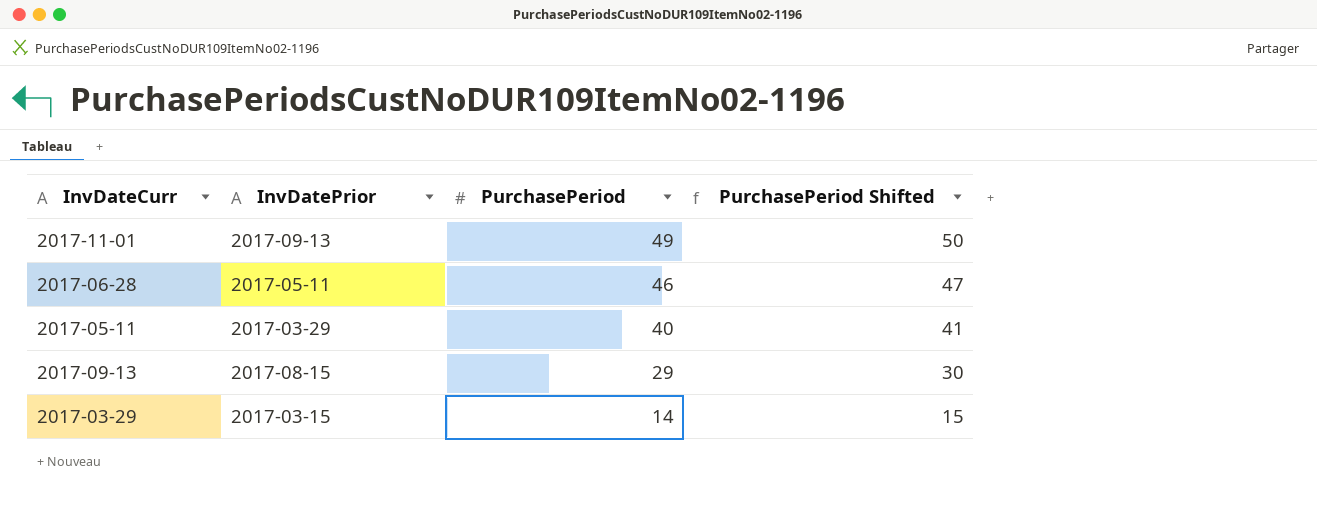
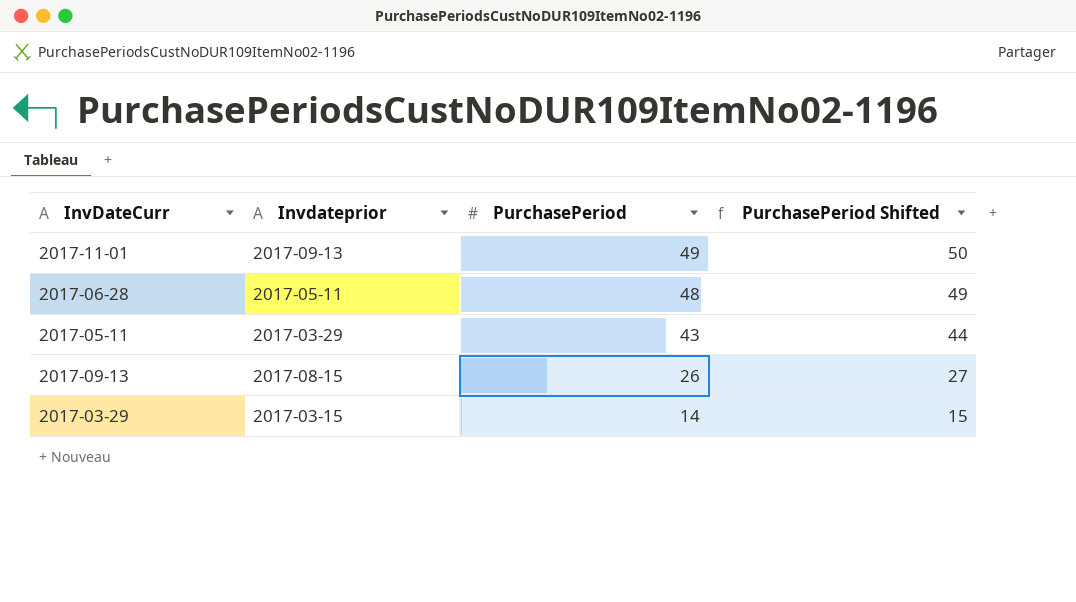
column name: InvDatePrior -> Invdateprior
2017-06-28 | PurchasePeriod: 46 -> 48
2017-06-28 | PurchasePeriod Shifted: 47 -> 49
2017-05-11 | PurchasePeriod: 40 -> 43
2017-05-11 | PurchasePeriod Shifted: 41 -> 44
2017-09-13 | PurchasePeriod: 29 -> 26
2017-09-13 | PurchasePeriod Shifted: 30 -> 27

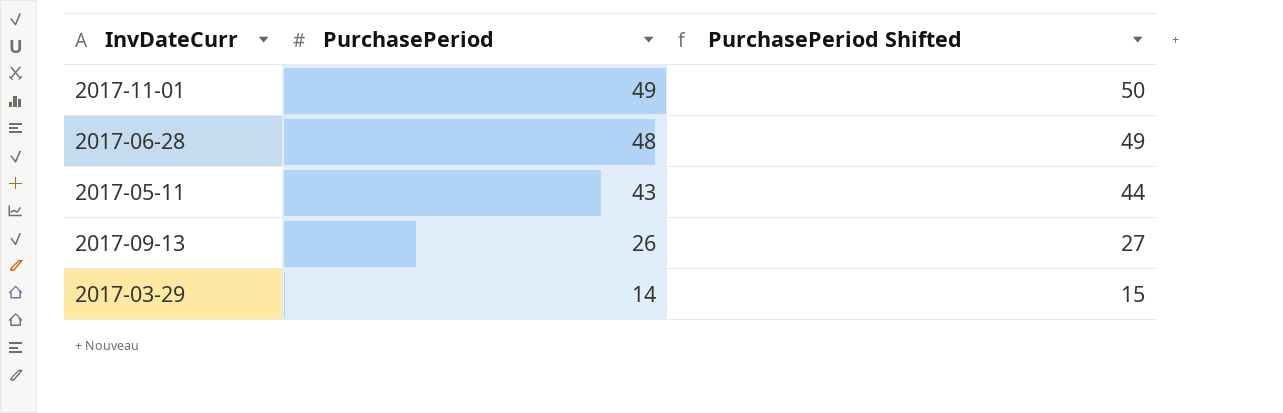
column Invdateprior | position: 2 -> none

